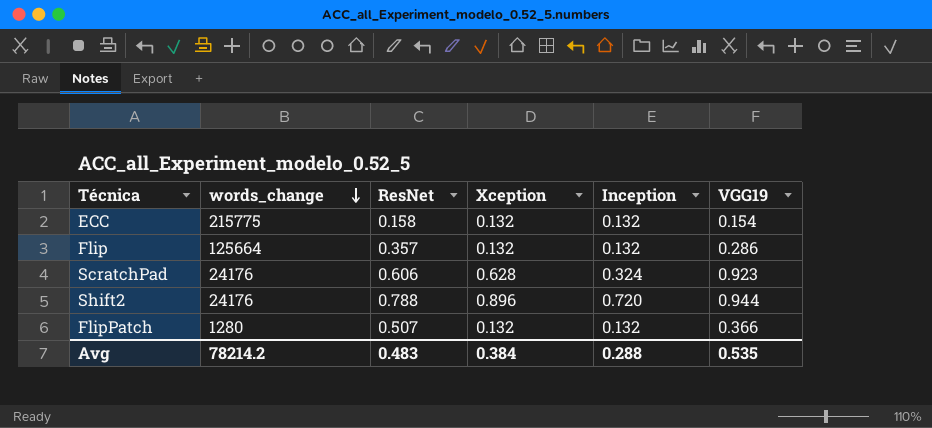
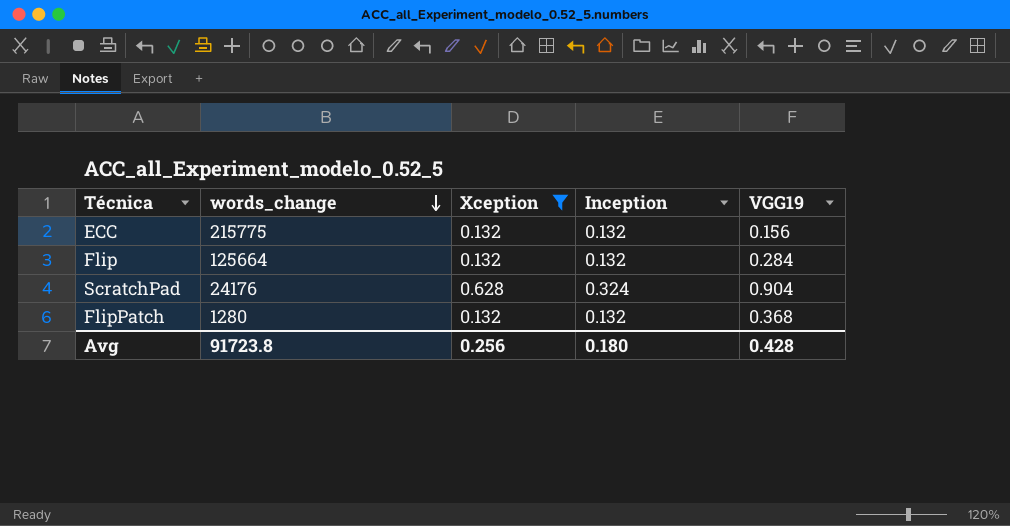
filter: none -> Xception != 0.896
column ResNet | position: 3 -> none
ECC | VGG19: 0.154 -> 0.156
Flip | VGG19: 0.286 -> 0.284
ScratchPad | VGG19: 0.923 -> 0.904
FlipPatch | VGG19: 0.366 -> 0.368
Avg | words_change: 78214.2 -> 91723.8
Avg | Xception: 0.384 -> 0.256
Avg | Inception: 0.288 -> 0.180
Avg | VGG19: 0.535 -> 0.428

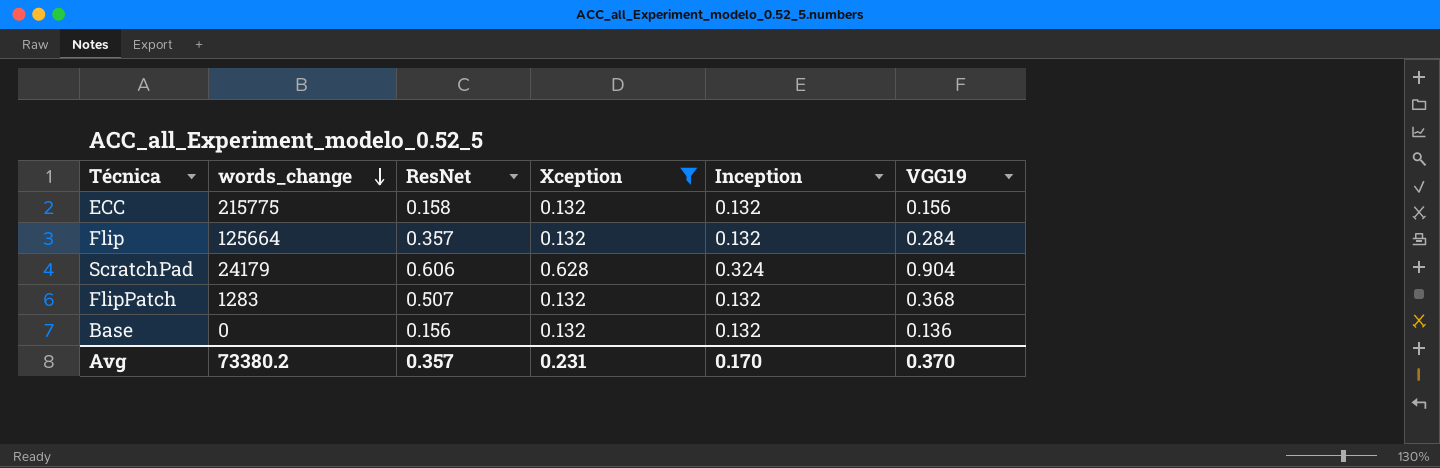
column ResNet | position: none -> 3
ScratchPad | words_change: 24176 -> 24179
FlipPatch | words_change: 1280 -> 1283
row Base: none -> 0 | 0.156 | 0.132 | 0.132 | 0.136
Avg | words_change: 91723.8 -> 73380.2
Avg | Xception: 0.256 -> 0.231
Avg | Inception: 0.180 -> 0.170
Avg | VGG19: 0.428 -> 0.370

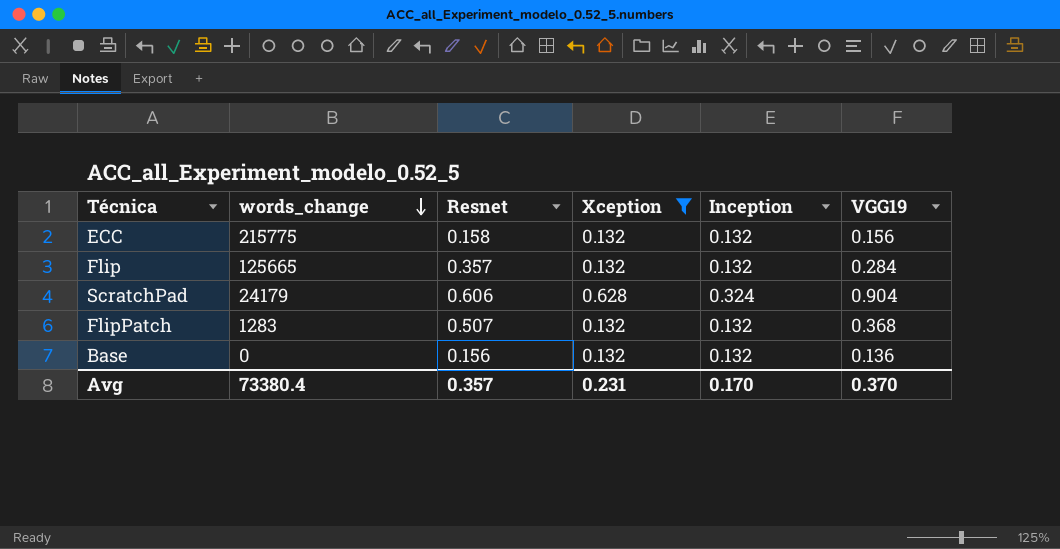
column name: ResNet -> Resnet
Flip | words_change: 125664 -> 125665
Avg | words_change: 73380.2 -> 73380.4

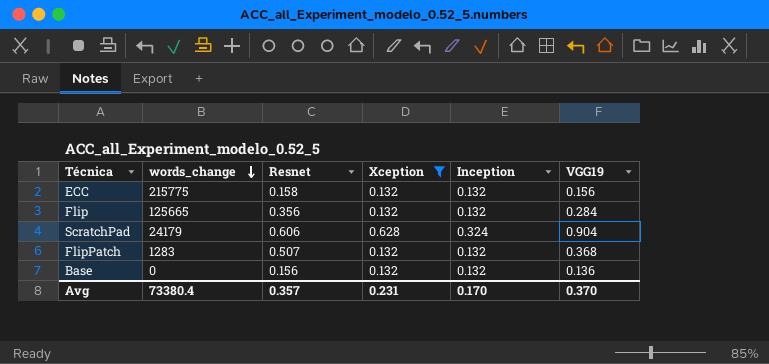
Flip | Resnet: 0.357 -> 0.356

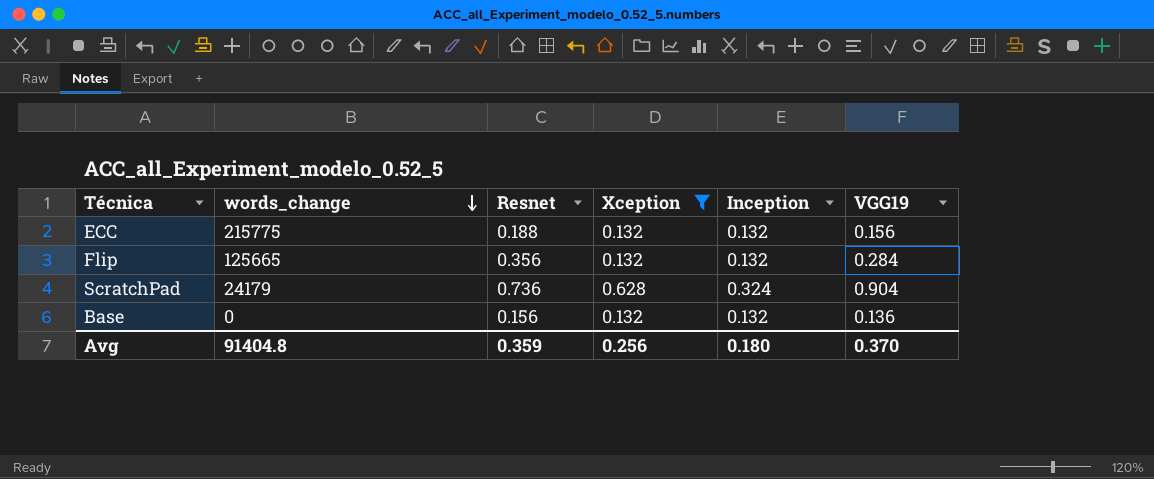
row FlipPatch: 1283 | 0.507 | 0.132 | 0.132 | 0.368 -> none
ECC | Resnet: 0.158 -> 0.188
ScratchPad | Resnet: 0.606 -> 0.736
Avg | words_change: 73380.4 -> 91404.8
Avg | Resnet: 0.357 -> 0.359
Avg | Xception: 0.231 -> 0.256
Avg | Inception: 0.170 -> 0.180

